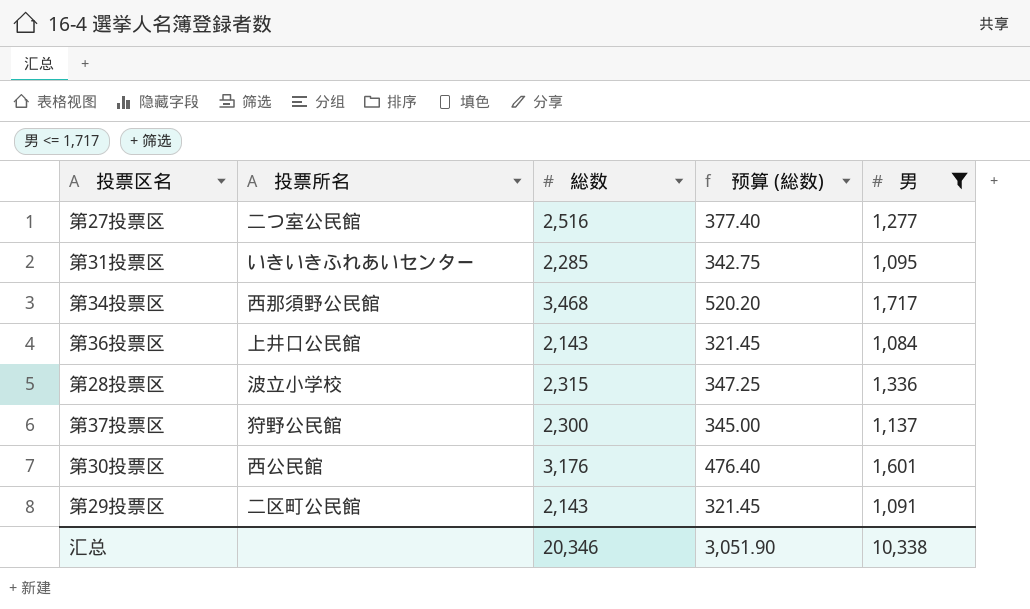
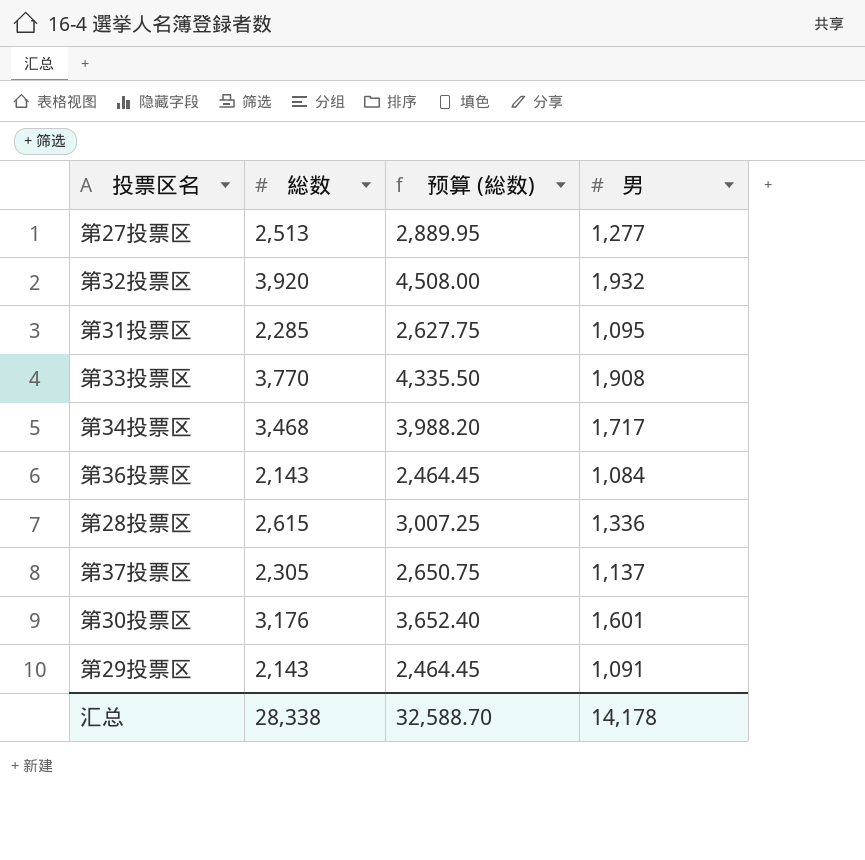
filter: 男 <= 1,717 -> none
column 投票所名 | position: 2 -> none
column 预算 (総数) | formula: [総数] * 0.15 -> [総数] * 1.15
第27投票区 | 総数: 2,516 -> 2,513
第28投票区 | 総数: 2,315 -> 2,615
第37投票区 | 総数: 2,300 -> 2,305
汇总 | 総数: 20,346 -> 28,338
汇总 | 预算 (総数): 3,051.90 -> 32,588.70
汇总 | 男: 10,338 -> 14,178

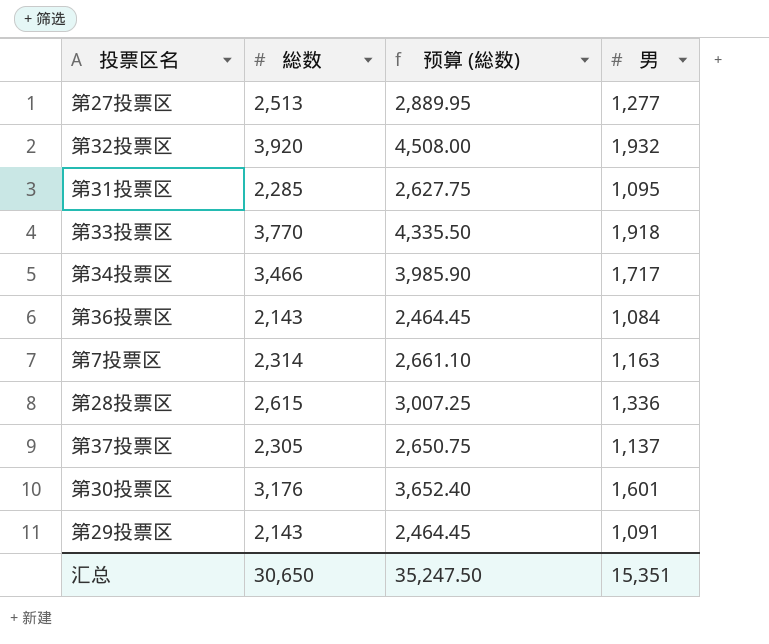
第33投票区 | 男: 1,908 -> 1,918
第34投票区 | 総数: 3,468 -> 3,466
第34投票区 | 预算 (総数): 3,988.20 -> 3,985.90
row 第7投票区: none -> 2,314 | 2,661.10 | 1,163
汇总 | 総数: 28,338 -> 30,650
汇总 | 预算 (総数): 32,588.70 -> 35,247.50
汇总 | 男: 14,178 -> 15,351

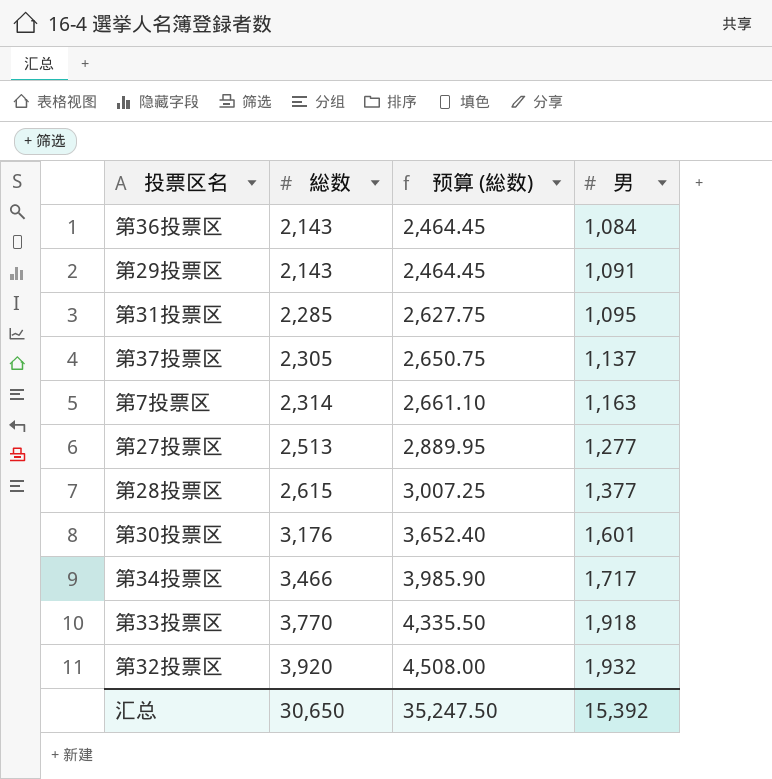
row order: none -> 総数 ascending
第28投票区 | 男: 1,336 -> 1,377
汇总 | 男: 15,351 -> 15,392

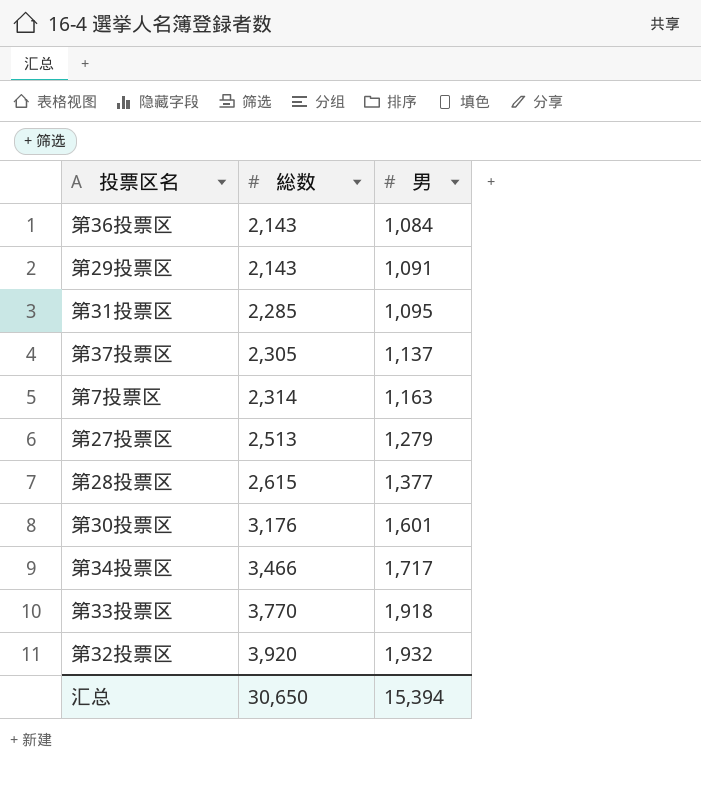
column 预算 (総数) | formula: [総数] * 1.15 -> none
第27投票区 | 男: 1,277 -> 1,279
汇总 | 男: 15,392 -> 15,394

